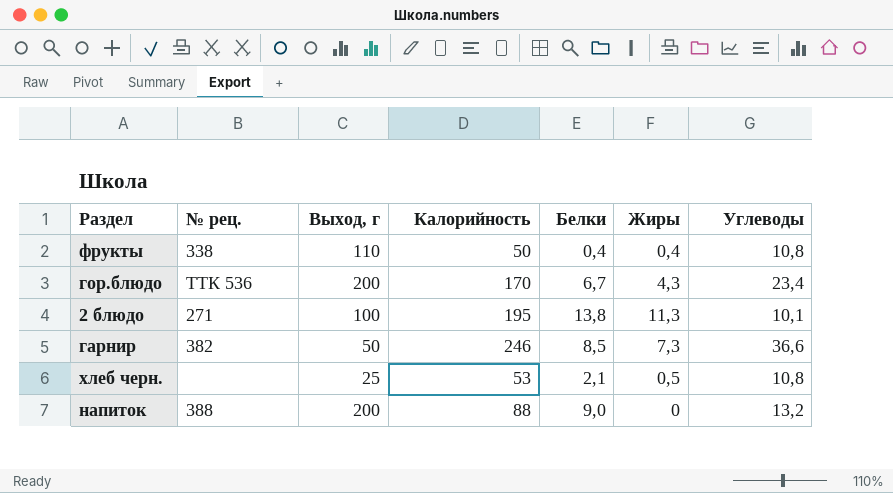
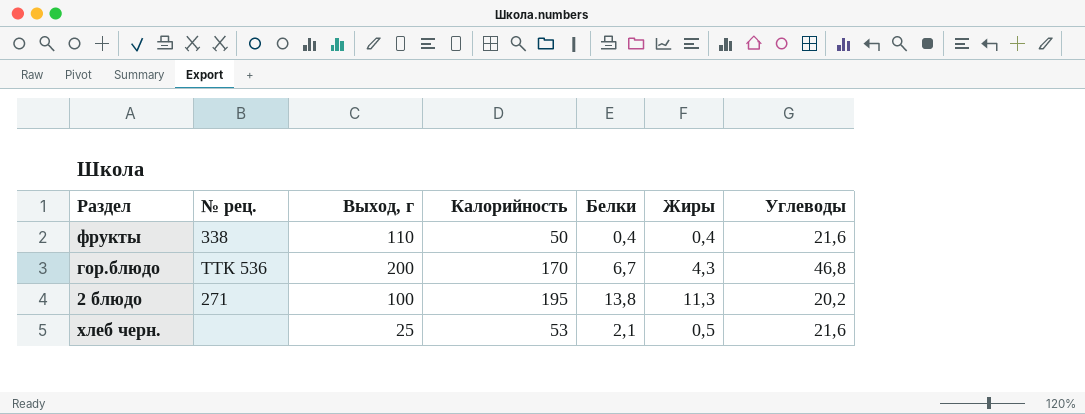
row гарнир: 382 | 50 | 246 | 8,5 | 7,3 | 36,6 -> none
row напиток: 388 | 200 | 88 | 9,0 | 0 | 13,2 -> none
фрукты | Углеводы: 10,8 -> 21,6
гор.блюдо | Углеводы: 23,4 -> 46,8
2 блюдо | Углеводы: 10,1 -> 20,2
хлеб черн. | Углеводы: 10,8 -> 21,6

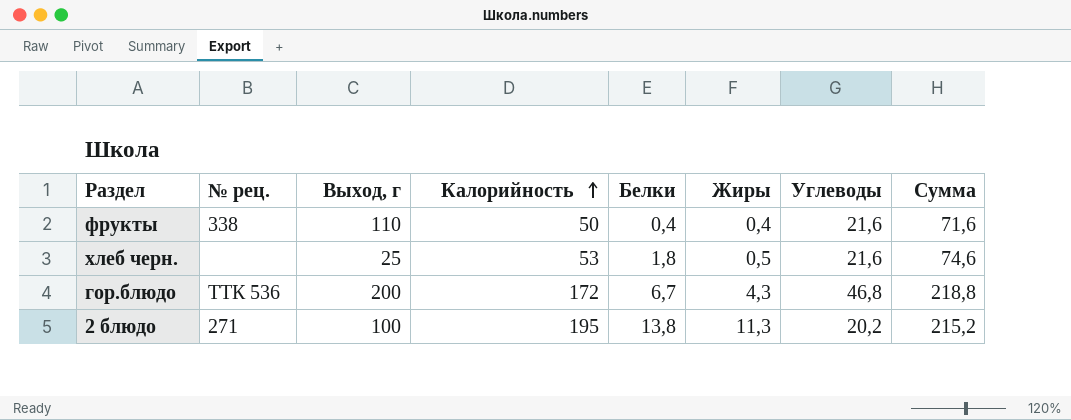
row order: none -> Калорийность ascending
column Сумма | formula: none -> [Калорийность] + [Углеводы]
хлеб черн. | Белки: 2,1 -> 1,8
гор.блюдо | Калорийность: 170 -> 172

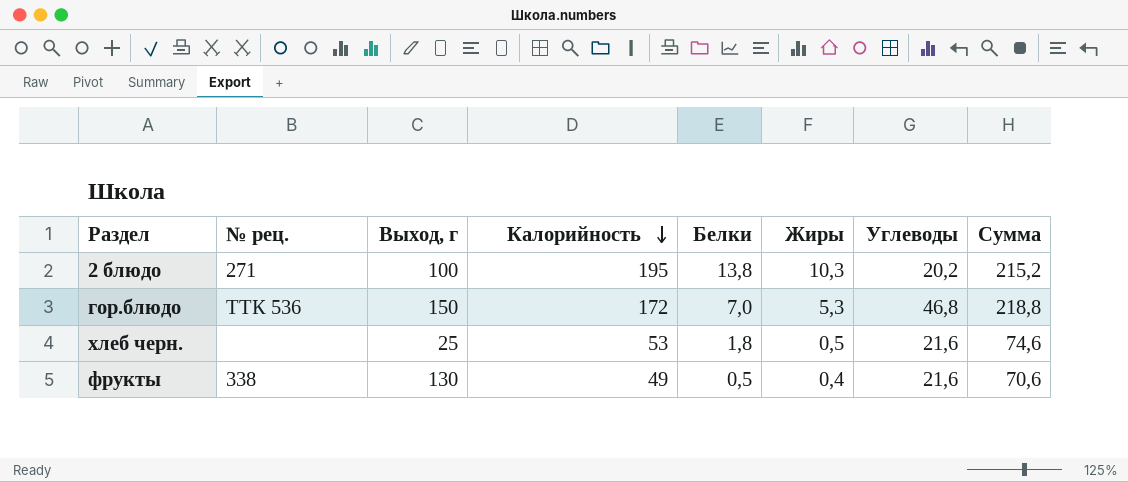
row order: Калорийность ascending -> Калорийность descending
2 блюдо | Жиры: 11,3 -> 10,3
гор.блюдо | Выход, г: 200 -> 150
гор.блюдо | Белки: 6,7 -> 7,0
гор.блюдо | Жиры: 4,3 -> 5,3
фрукты | Выход, г: 110 -> 130
фрукты | Калорийность: 50 -> 49
фрукты | Белки: 0,4 -> 0,5
фрукты | Сумма: 71,6 -> 70,6

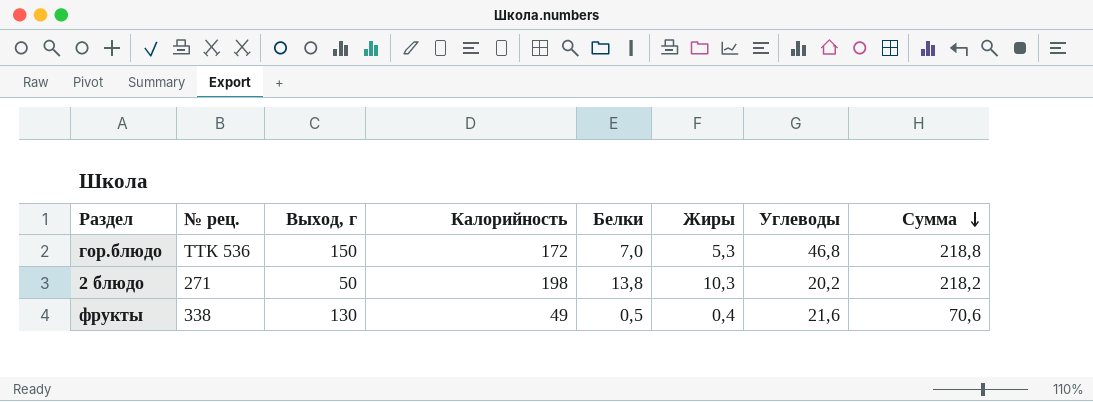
row order: Калорийность descending -> Сумма descending
row хлеб черн.: none | 25 | 53 | 1,8 | 0,5 | 21,6 | 74,6 -> none
2 блюдо | Выход, г: 100 -> 50
2 блюдо | Калорийность: 195 -> 198
2 блюдо | Сумма: 215,2 -> 218,2

